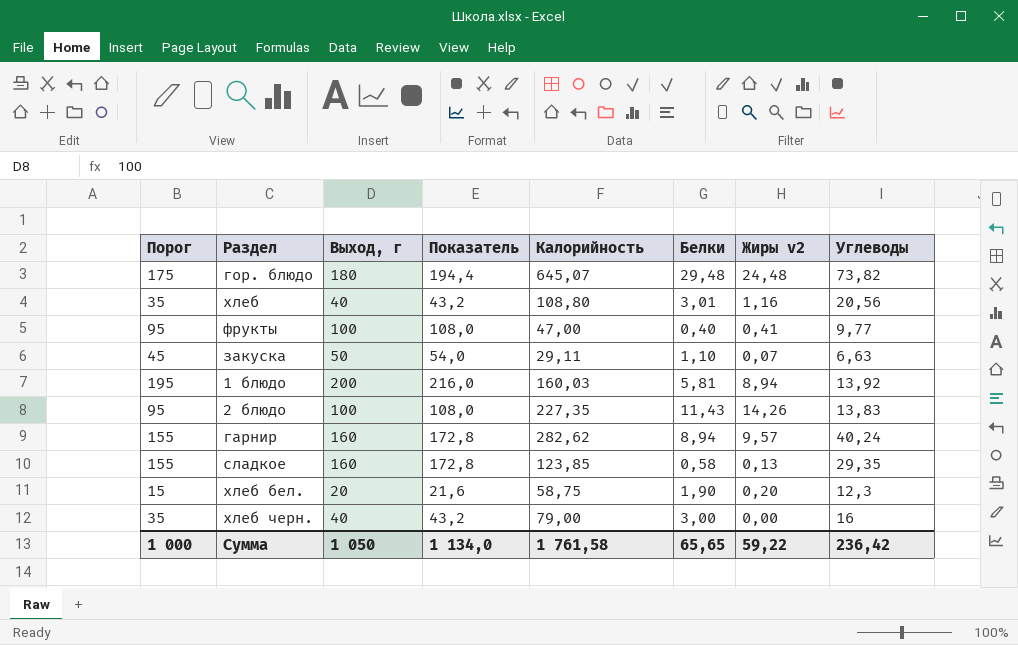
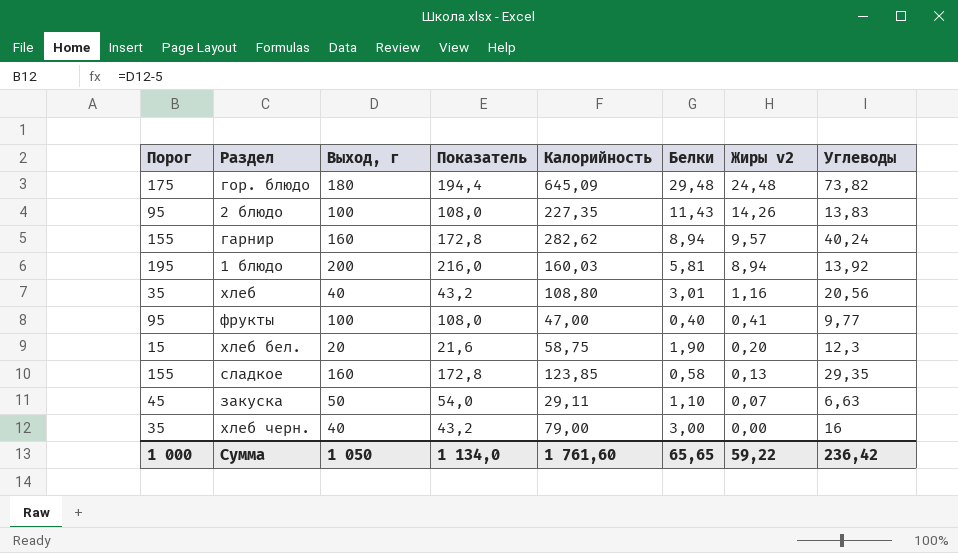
row order: none -> Жиры v2 descending
гор. блюдо | Калорийность: 645,07 -> 645,09
Сумма | Калорийность: 1 761,58 -> 1 761,60

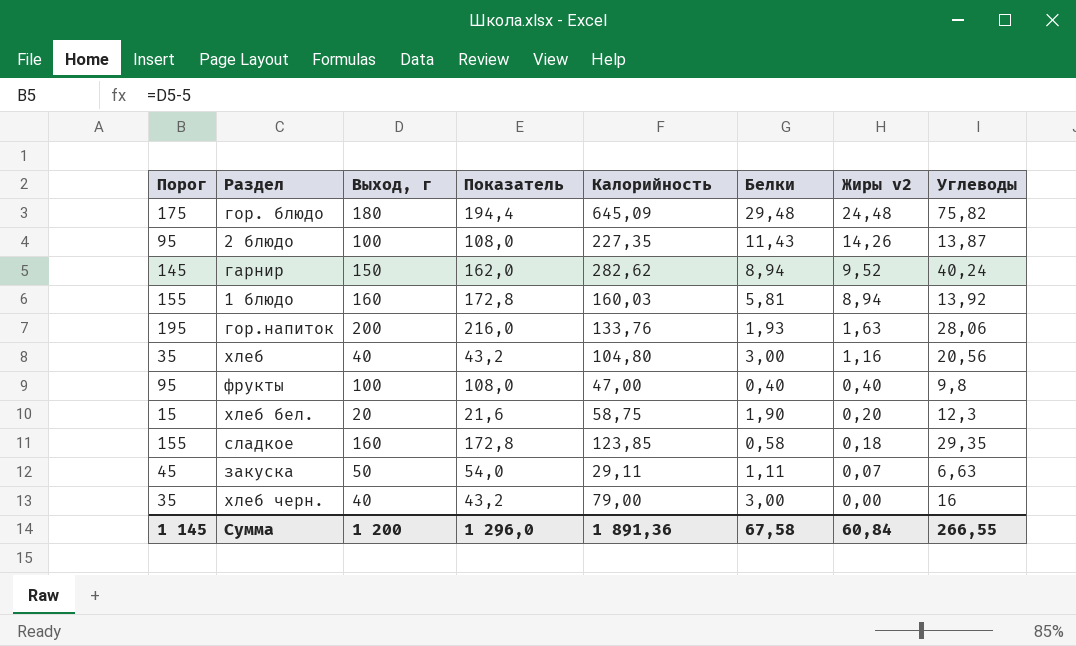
гор. блюдо | Углеводы: 73,82 -> 75,82
2 блюдо | Углеводы: 13,83 -> 13,87
гарнир | Порог: 155 -> 145
гарнир | Выход, г: 160 -> 150
гарнир | Показатель: 172,8 -> 162,0
гарнир | Жиры v2: 9,57 -> 9,52
1 блюдо | Порог: 195 -> 155
1 блюдо | Выход, г: 200 -> 160
1 блюдо | Показатель: 216,0 -> 172,8
row гор.напиток: none -> 195 | 200 | 216,0 | 133,76 | 1,93 | 1,63 | 28,06
хлеб | Калорийность: 108,80 -> 104,80
хлеб | Белки: 3,01 -> 3,00
фрукты | Жиры v2: 0,41 -> 0,40
фрукты | Углеводы: 9,77 -> 9,8
сладкое | Жиры v2: 0,13 -> 0,18
закуска | Белки: 1,10 -> 1,11
Сумма | Порог: 1 000 -> 1 145
Сумма | Выход, г: 1 050 -> 1 200
Сумма | Показатель: 1 134,0 -> 1 296,0
Сумма | Калорийность: 1 761,60 -> 1 891,36
Сумма | Белки: 65,65 -> 67,58
Сумма | Жиры v2: 59,22 -> 60,84
Сумма | Углеводы: 236,42 -> 266,55

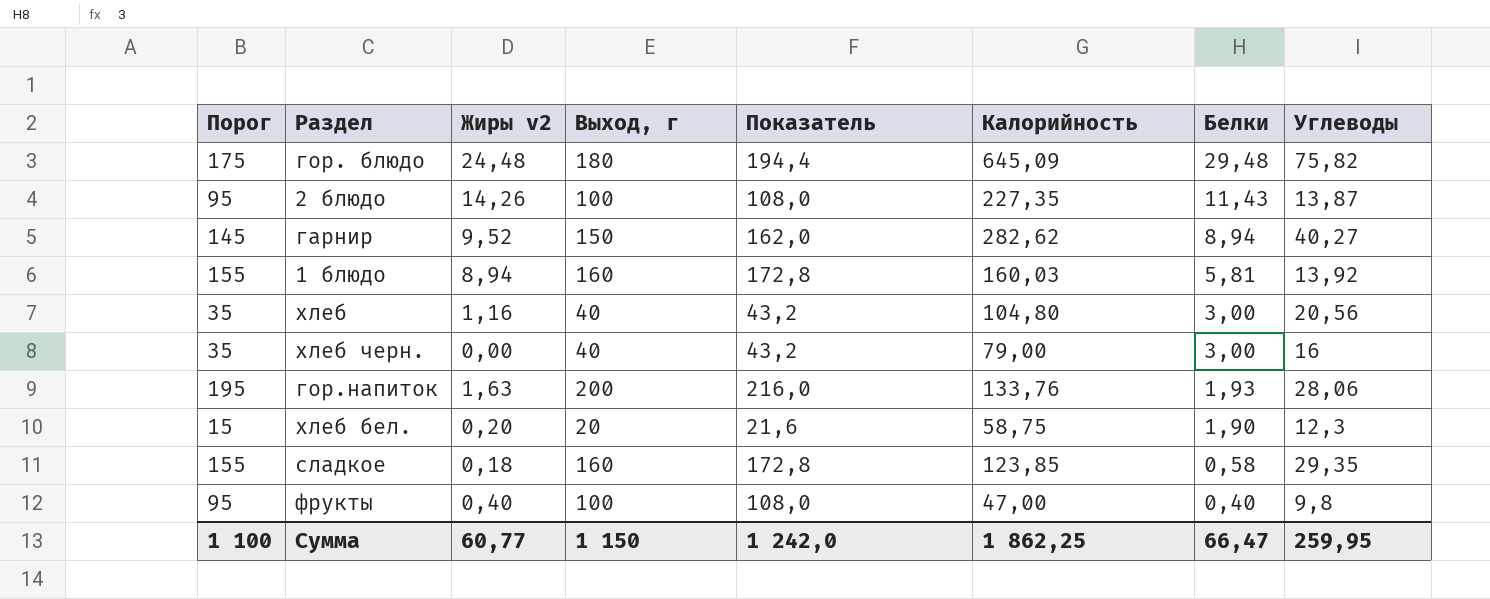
row order: Жиры v2 descending -> Белки descending
column Жиры v2 | position: 7 -> 3
row закуска: 45 | 50 | 54,0 | 29,11 | 1,11 | 0,07 | 6,63 -> none
гарнир | Углеводы: 40,24 -> 40,27
Сумма | Порог: 1 145 -> 1 100
Сумма | Жиры v2: 60,84 -> 60,77
Сумма | Выход, г: 1 200 -> 1 150
Сумма | Показатель: 1 296,0 -> 1 242,0
Сумма | Калорийность: 1 891,36 -> 1 862,25
Сумма | Белки: 67,58 -> 66,47
Сумма | Углеводы: 266,55 -> 259,95

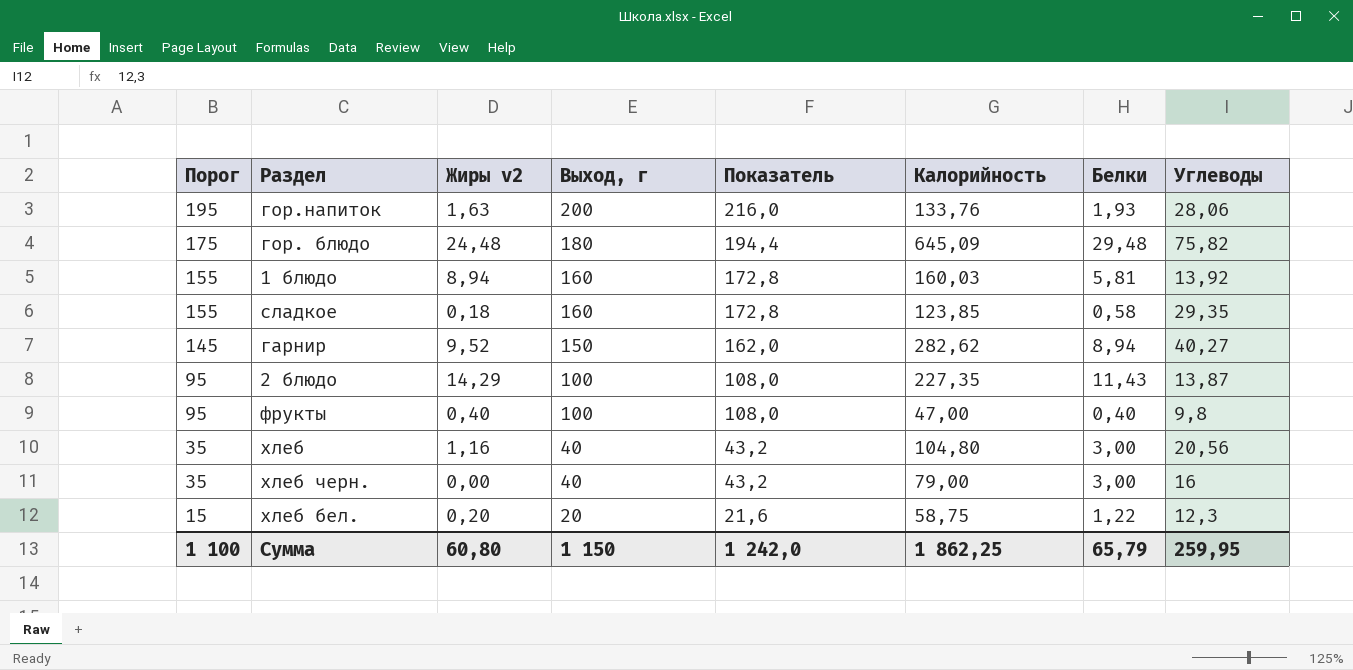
row order: Белки descending -> Порог descending
2 блюдо | Жиры v2: 14,26 -> 14,29
хлеб бел. | Белки: 1,90 -> 1,22
Сумма | Жиры v2: 60,77 -> 60,80
Сумма | Белки: 66,47 -> 65,79

